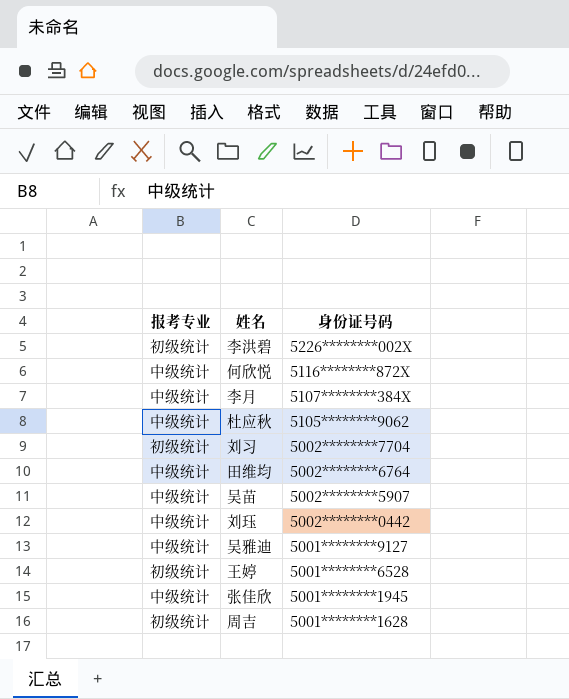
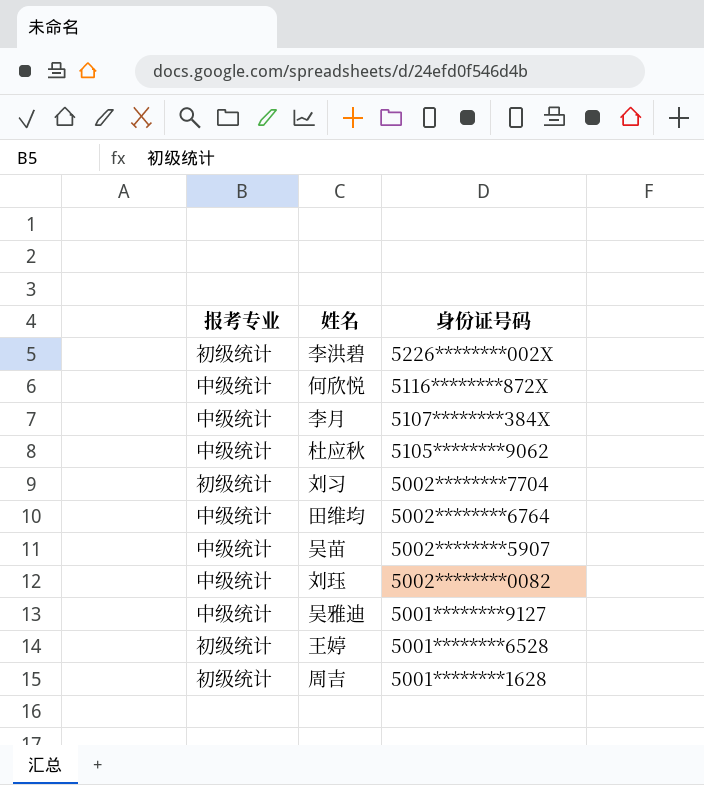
row 张佳欣: 中级统计 | 5001********1945 -> none
刘珏 | 身份证号码: 5002********0442 -> 5002********0082

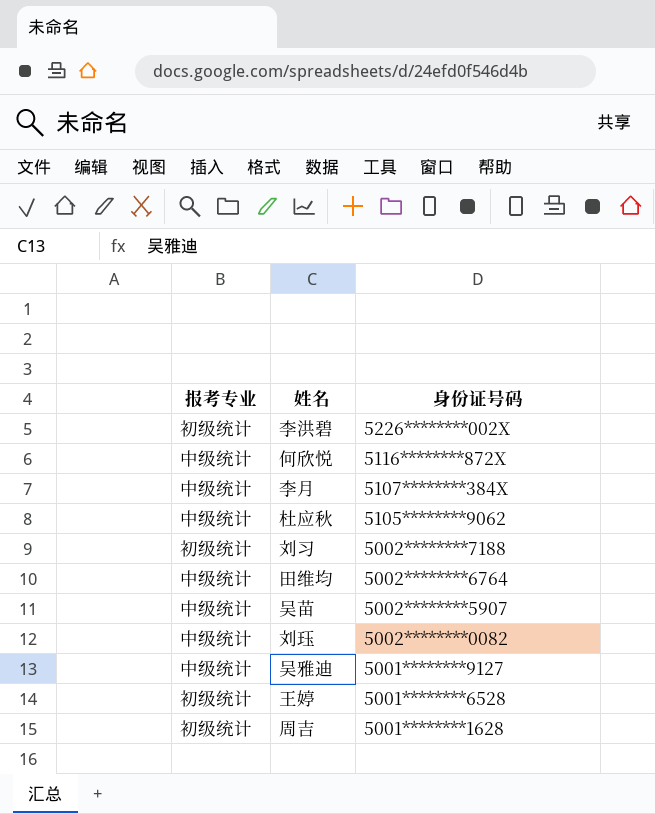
刘习 | 身份证号码: 5002********7704 -> 5002********7188

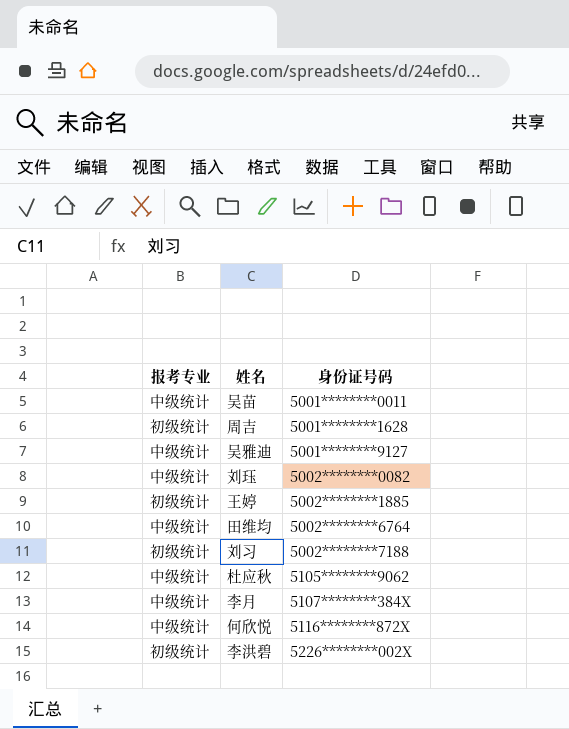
row order: 身份证号码 descending -> 身份证号码 ascending
吴苗 | 身份证号码: 5002********5907 -> 5001********0011
王婷 | 身份证号码: 5001********6528 -> 5002********1885

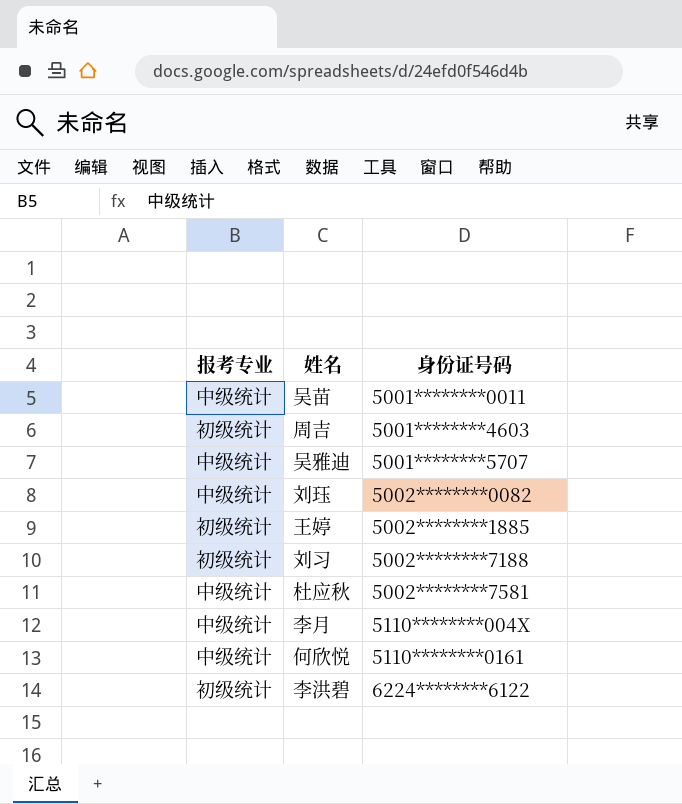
row 田维均: 中级统计 | 5002********6764 -> none
周吉 | 身份证号码: 5001********1628 -> 5001********4603
吴雅迪 | 身份证号码: 5001********9127 -> 5001********5707
杜应秋 | 身份证号码: 5105********9062 -> 5002********7581
李月 | 身份证号码: 5107********384X -> 5110********004X
何欣悦 | 身份证号码: 5116********872X -> 5110********0161
李洪碧 | 身份证号码: 5226********002X -> 6224********6122

